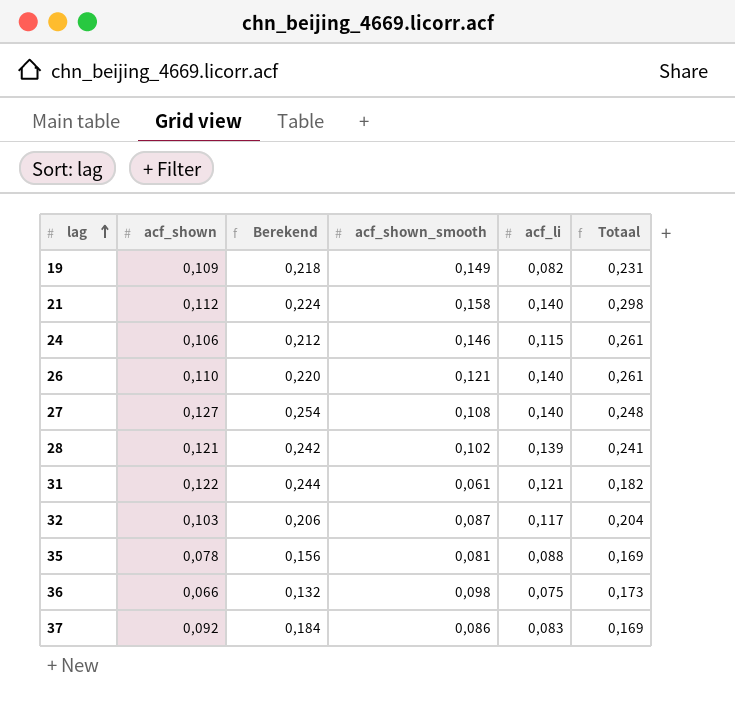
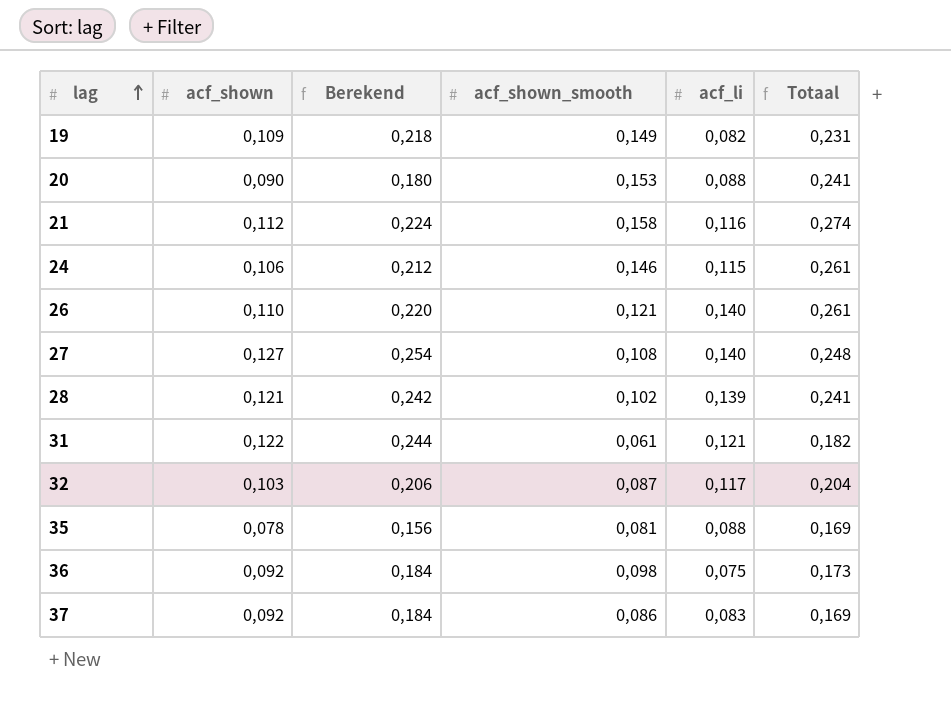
row 20: none -> 0,090 | 0,180 | 0,153 | 0,088 | 0,241
21 | acf_li: 0,140 -> 0,116
21 | Totaal: 0,298 -> 0,274
36 | acf_shown: 0,066 -> 0,092
36 | Berekend: 0,132 -> 0,184

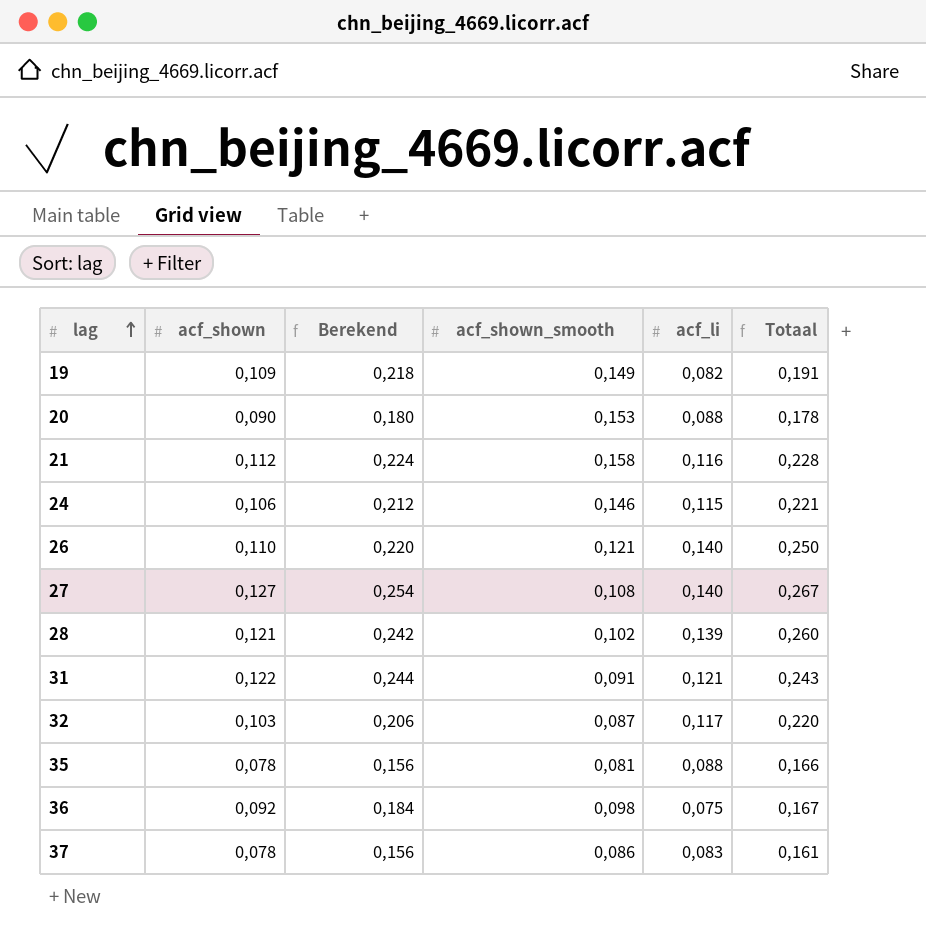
column Totaal | formula: [acf_shown_smooth] + [acf_li] -> [acf_shown] + [acf_li]
31 | acf_shown_smooth: 0,061 -> 0,091
37 | acf_shown: 0,092 -> 0,078
37 | Berekend: 0,184 -> 0,156

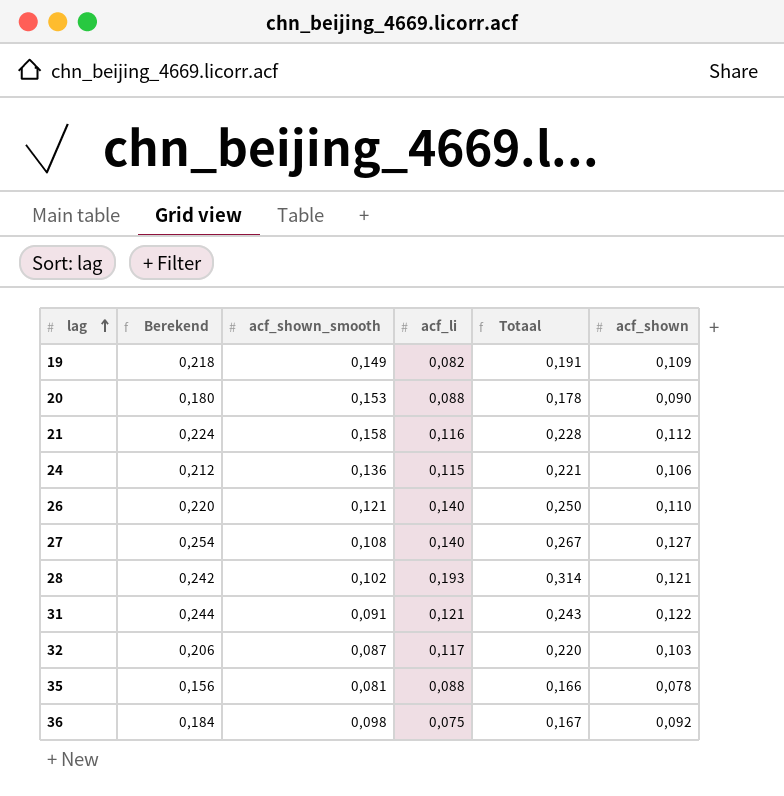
column acf_shown | position: 2 -> 6
row 37: 0,078 | 0,156 | 0,086 | 0,083 | 0,161 -> none
24 | acf_shown_smooth: 0,146 -> 0,136
28 | acf_li: 0,139 -> 0,193
28 | Totaal: 0,260 -> 0,314

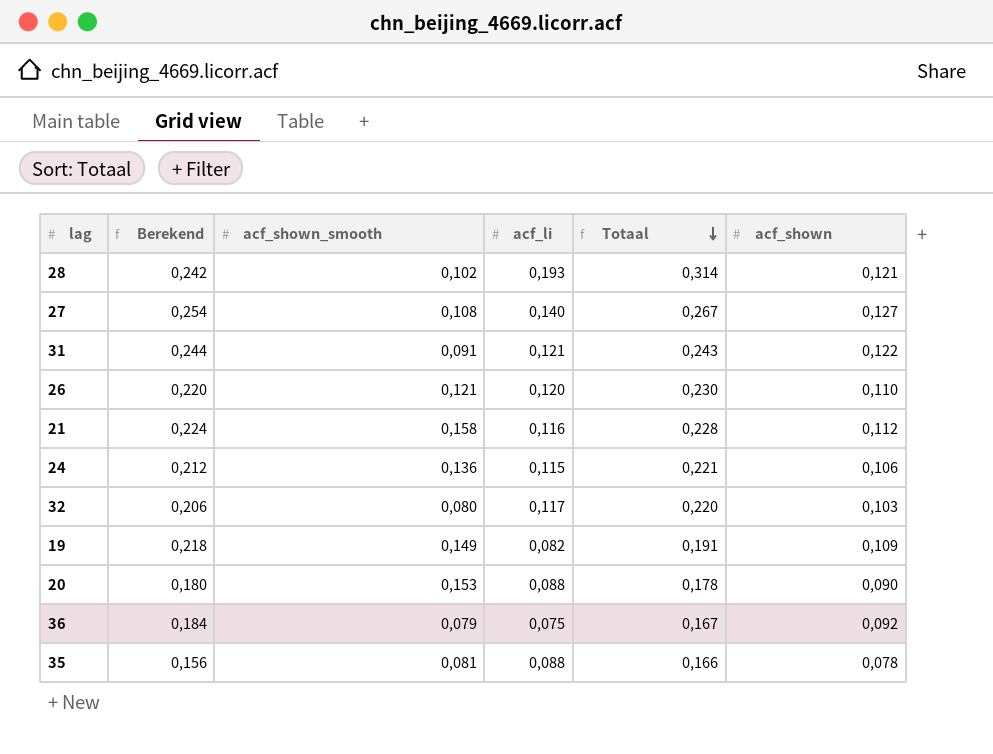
row order: lag ascending -> Totaal descending
26 | acf_li: 0,140 -> 0,120
26 | Totaal: 0,250 -> 0,230
32 | acf_shown_smooth: 0,087 -> 0,080
36 | acf_shown_smooth: 0,098 -> 0,079

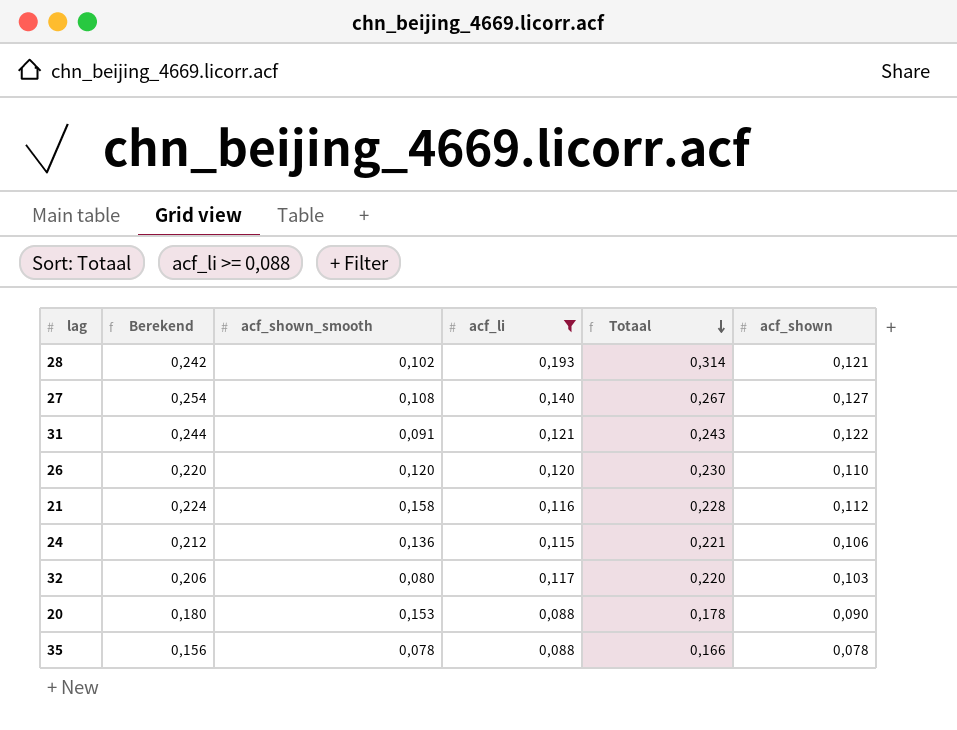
filter: none -> acf_li >= 0,088
26 | acf_shown_smooth: 0,121 -> 0,120
35 | acf_shown_smooth: 0,081 -> 0,078

